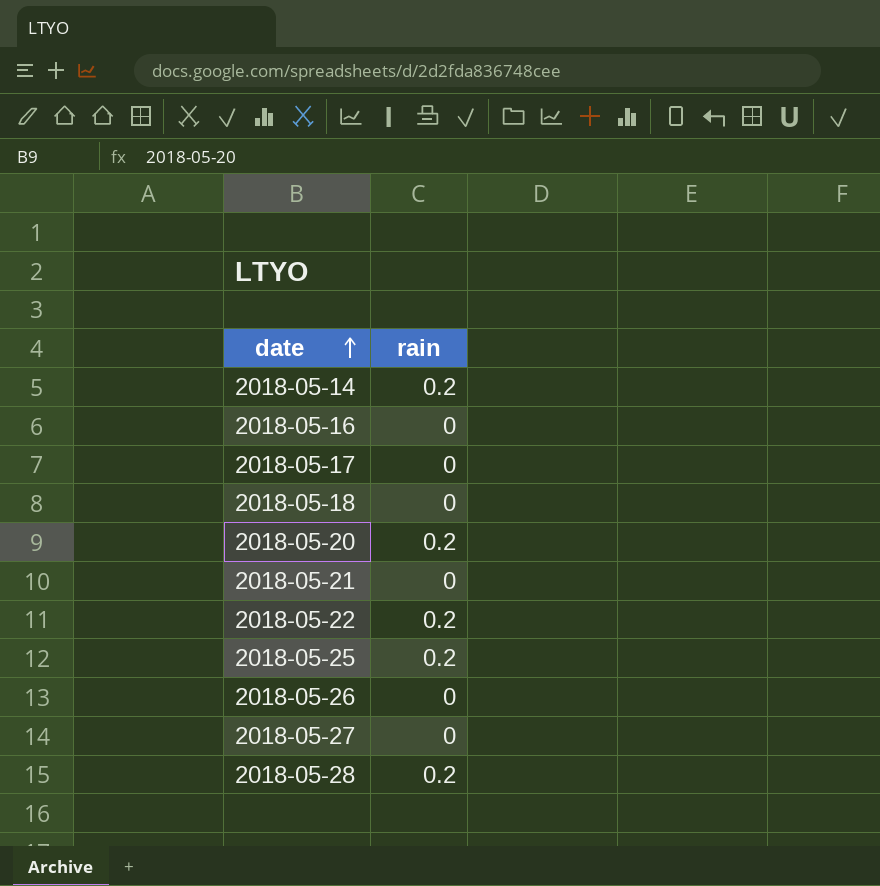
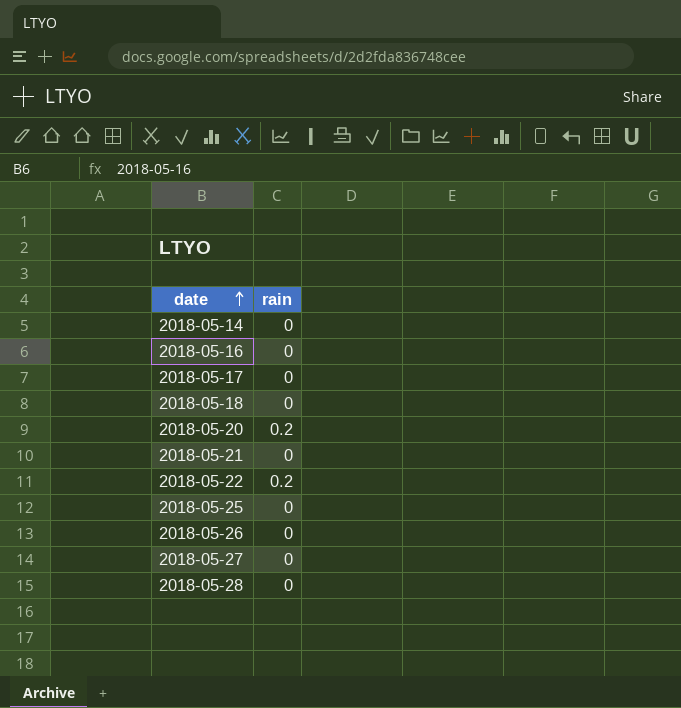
2018-05-14 | rain: 0.2 -> 0
2018-05-25 | rain: 0.2 -> 0
2018-05-28 | rain: 0.2 -> 0

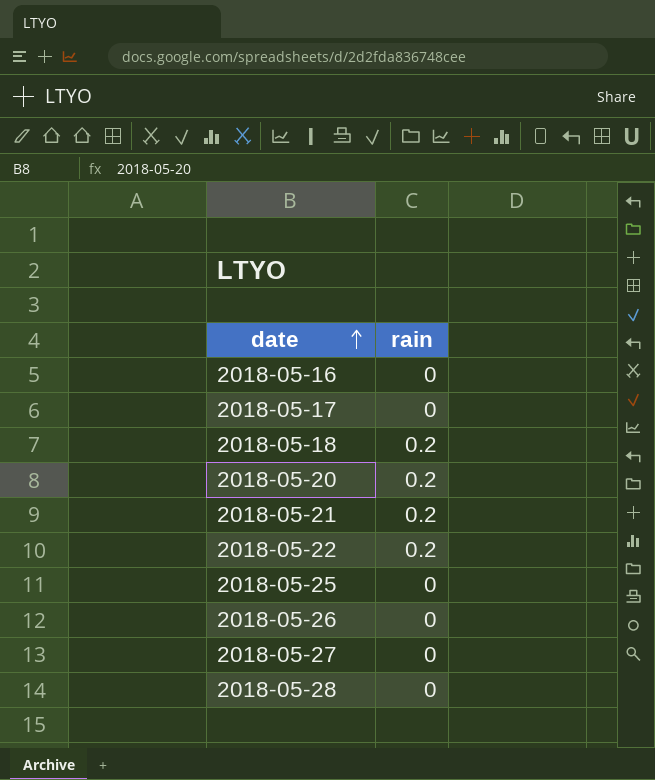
row 2018-05-14: 0 -> none
2018-05-18 | rain: 0 -> 0.2
2018-05-21 | rain: 0 -> 0.2

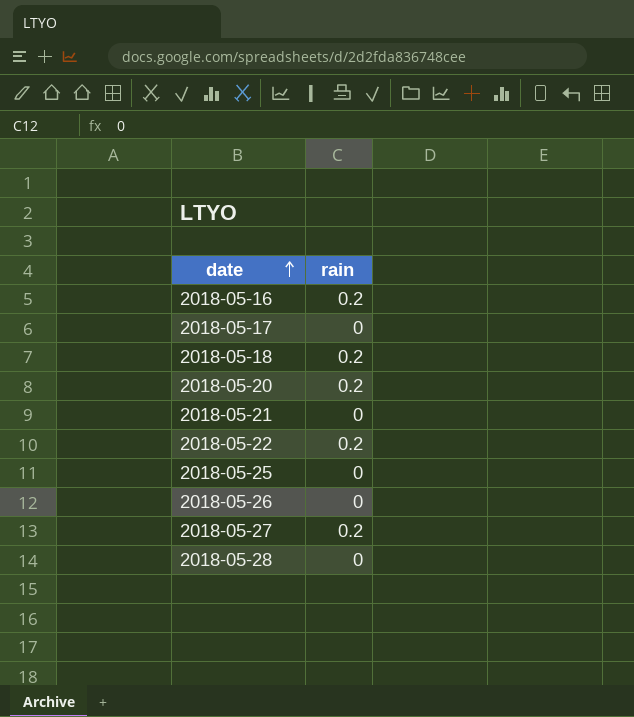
2018-05-16 | rain: 0 -> 0.2
2018-05-21 | rain: 0.2 -> 0
2018-05-27 | rain: 0 -> 0.2

